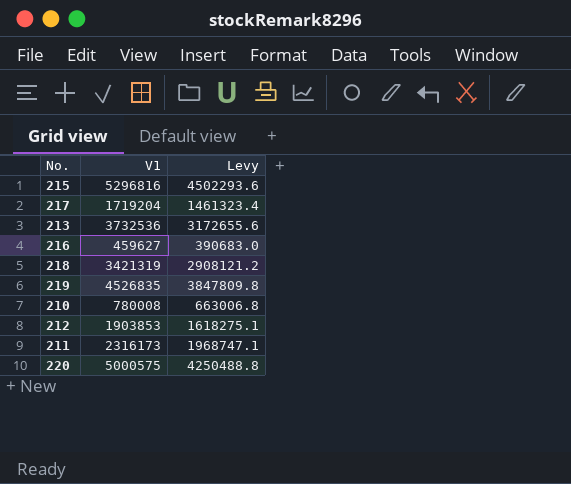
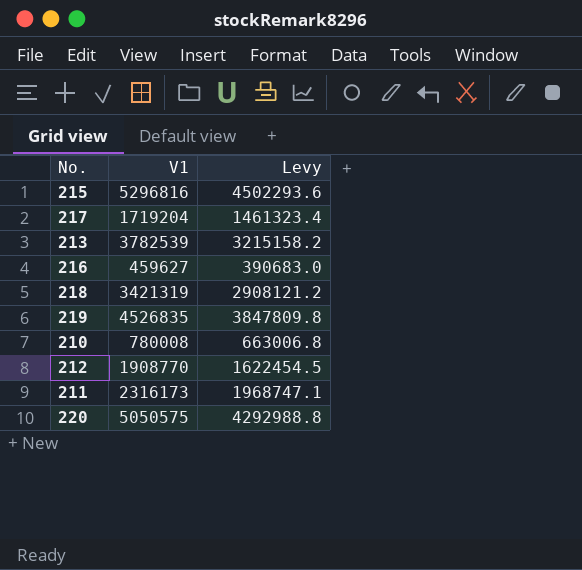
213 | V1: 3732536 -> 3782539
213 | Levy: 3172655.6 -> 3215158.2
212 | V1: 1903853 -> 1908770
212 | Levy: 1618275.1 -> 1622454.5
220 | V1: 5000575 -> 5050575
220 | Levy: 4250488.8 -> 4292988.8

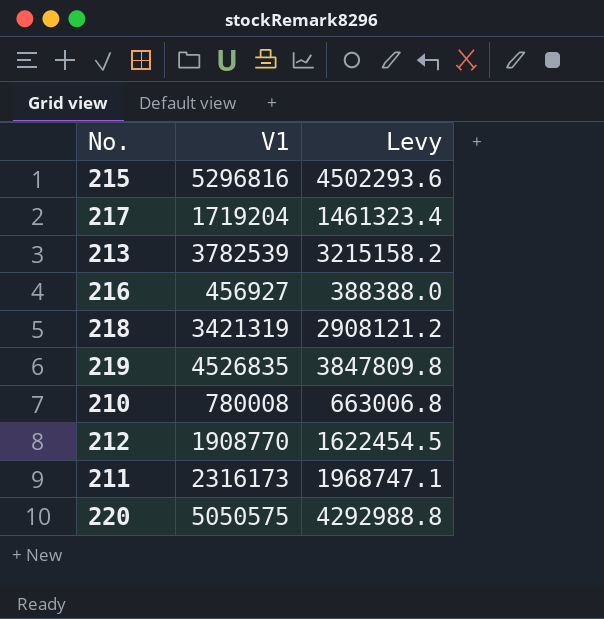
216 | V1: 459627 -> 456927
216 | Levy: 390683.0 -> 388388.0

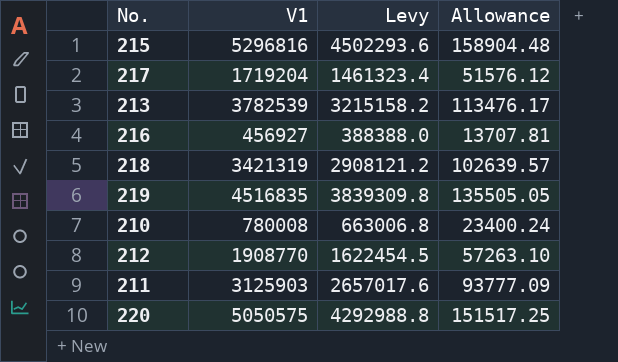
column Allowance | formula: none -> [V1] * 0.03
219 | V1: 4526835 -> 4516835
219 | Levy: 3847809.8 -> 3839309.8
211 | V1: 2316173 -> 3125903
211 | Levy: 1968747.1 -> 2657017.6

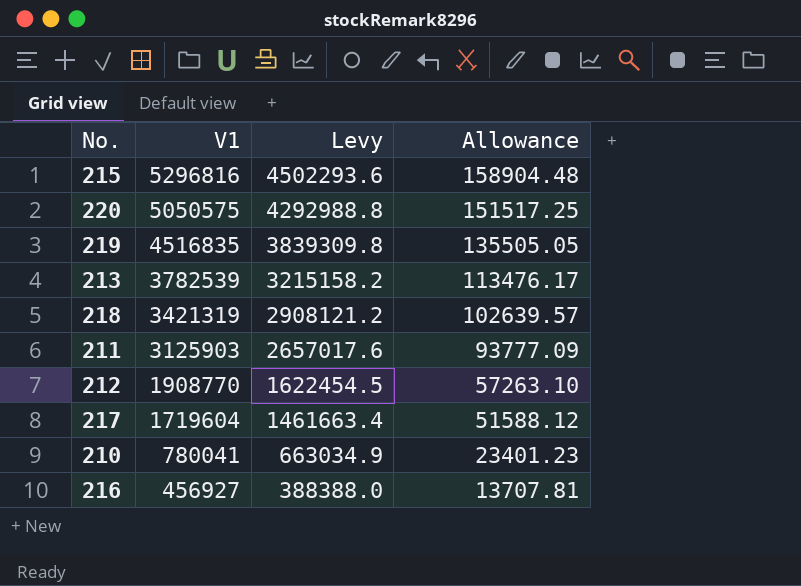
row order: none -> V1 descending
217 | V1: 1719204 -> 1719604
217 | Levy: 1461323.4 -> 1461663.4
217 | Allowance: 51576.12 -> 51588.12
210 | V1: 780008 -> 780041
210 | Levy: 663006.8 -> 663034.9
210 | Allowance: 23400.24 -> 23401.23

